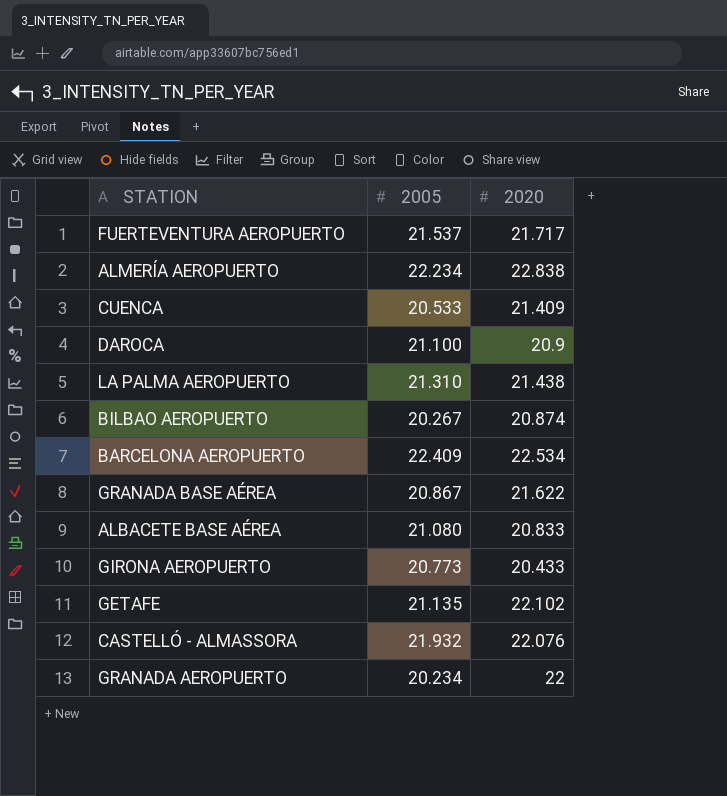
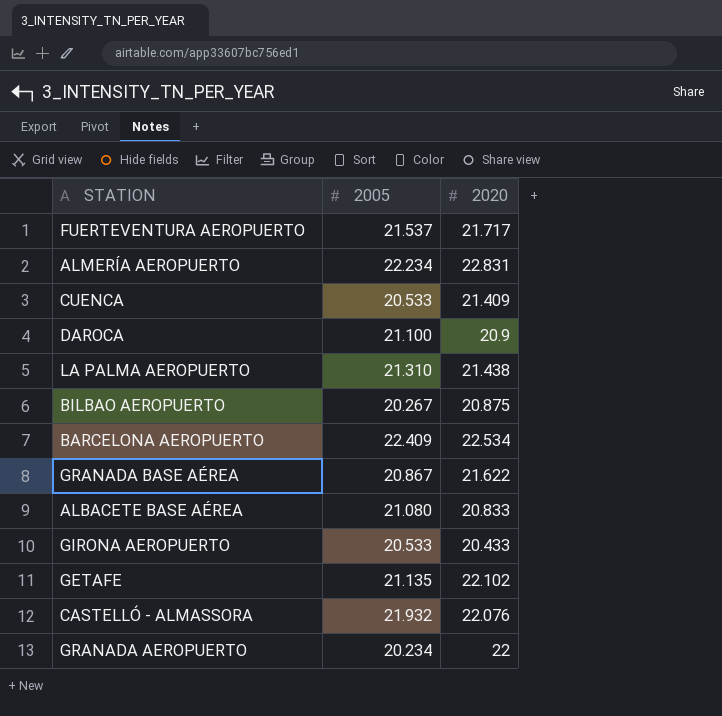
ALMERÍA AEROPUERTO | 2020: 22.838 -> 22.831
BILBAO AEROPUERTO | 2020: 20.874 -> 20.875
GIRONA AEROPUERTO | 2005: 20.773 -> 20.533

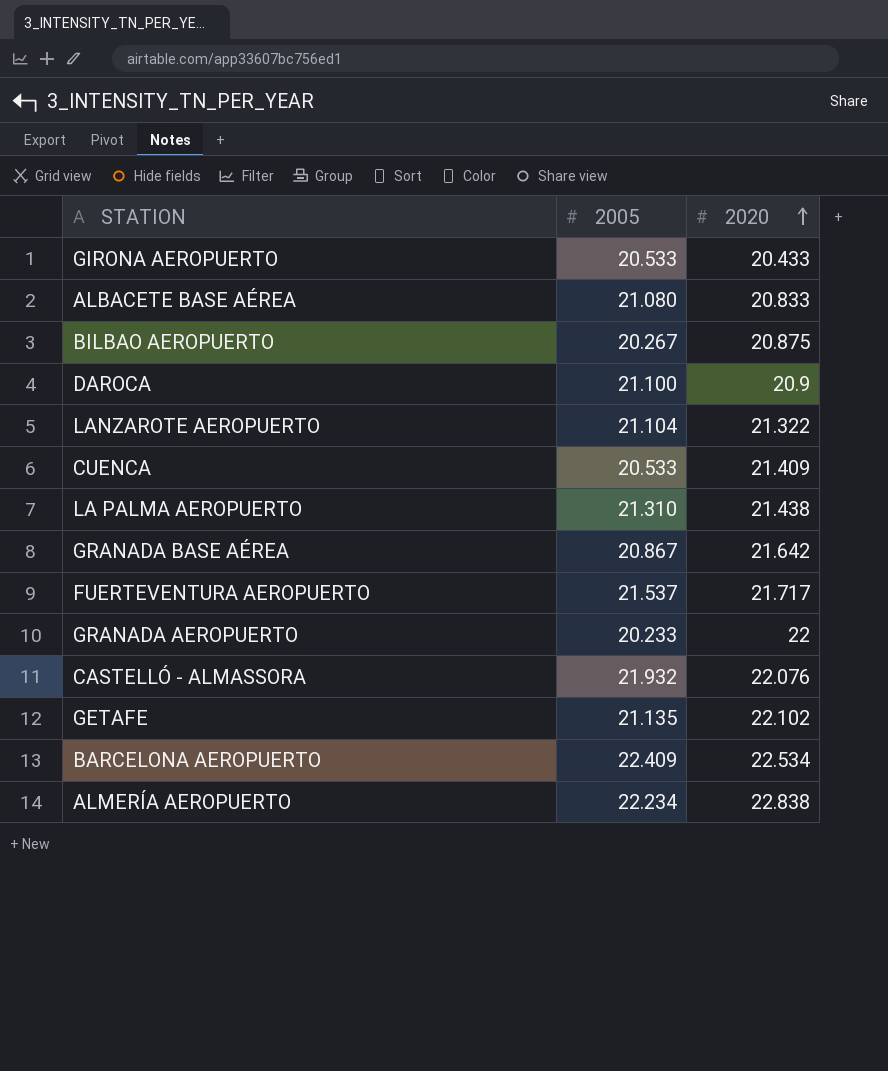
row order: none -> 2020 ascending
row LANZAROTE AEROPUERTO: none -> 21.104 | 21.322
GRANADA BASE AÉREA | 2020: 21.622 -> 21.642
GRANADA AEROPUERTO | 2005: 20.234 -> 20.233
ALMERÍA AEROPUERTO | 2020: 22.831 -> 22.838

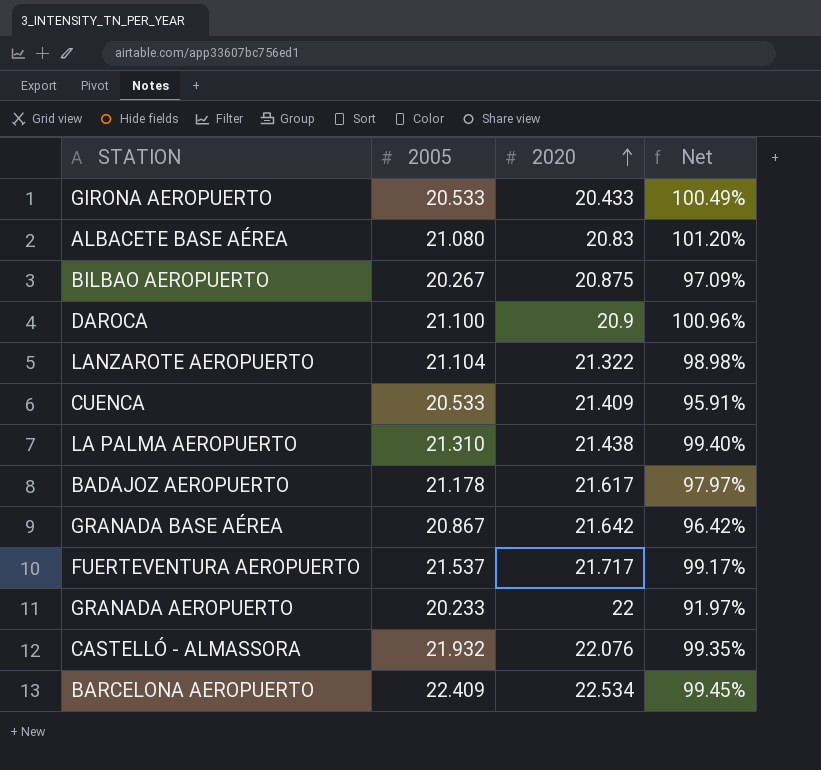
column Net | formula: none -> [2005] / [2020]
row GETAFE: 21.135 | 22.102 -> none
row ALMERÍA AEROPUERTO: 22.234 | 22.838 -> none
ALBACETE BASE AÉREA | 2020: 20.833 -> 20.83
row BADAJOZ AEROPUERTO: none -> 21.178 | 21.617 | 97.97%

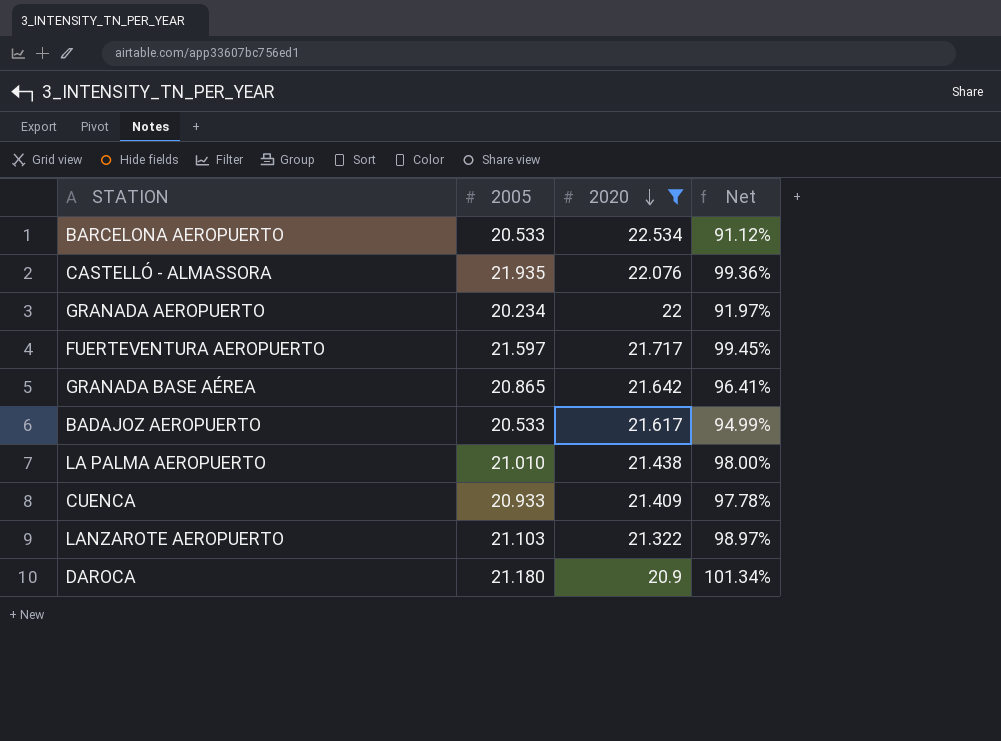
filter: none -> 2020 >= 20.9
row order: 2020 ascending -> 2020 descending
BARCELONA AEROPUERTO | 2005: 22.409 -> 20.533
BARCELONA AEROPUERTO | Net: 99.45% -> 91.12%
CASTELLÓ - ALMASSORA | 2005: 21.932 -> 21.935
CASTELLÓ - ALMASSORA | Net: 99.35% -> 99.36%
GRANADA AEROPUERTO | 2005: 20.233 -> 20.234
FUERTEVENTURA AEROPUERTO | 2005: 21.537 -> 21.597
FUERTEVENTURA AEROPUERTO | Net: 99.17% -> 99.45%
GRANADA BASE AÉREA | 2005: 20.867 -> 20.865
GRANADA BASE AÉREA | Net: 96.42% -> 96.41%
BADAJOZ AEROPUERTO | 2005: 21.178 -> 20.533
BADAJOZ AEROPUERTO | Net: 97.97% -> 94.99%
LA PALMA AEROPUERTO | 2005: 21.310 -> 21.010
LA PALMA AEROPUERTO | Net: 99.40% -> 98.00%
CUENCA | 2005: 20.533 -> 20.933
CUENCA | Net: 95.91% -> 97.78%
LANZAROTE AEROPUERTO | 2005: 21.104 -> 21.103
LANZAROTE AEROPUERTO | Net: 98.98% -> 98.97%
DAROCA | 2005: 21.100 -> 21.180
DAROCA | Net: 100.96% -> 101.34%

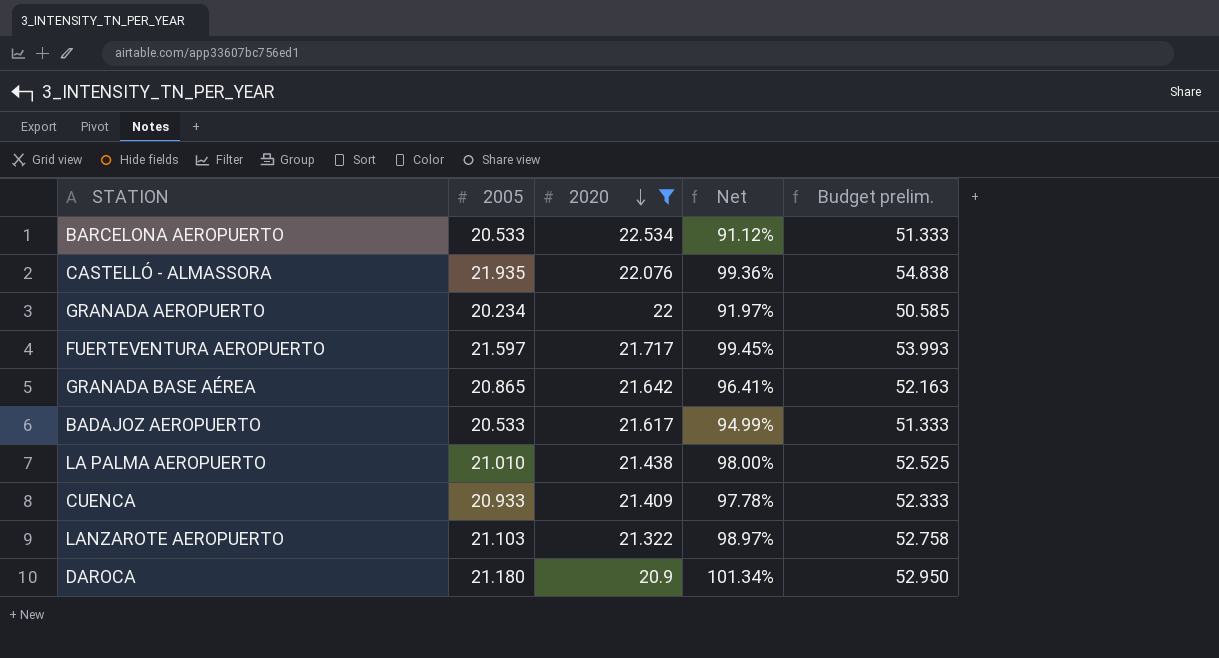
column Budget prelim. | formula: none -> [2005] * 2.5

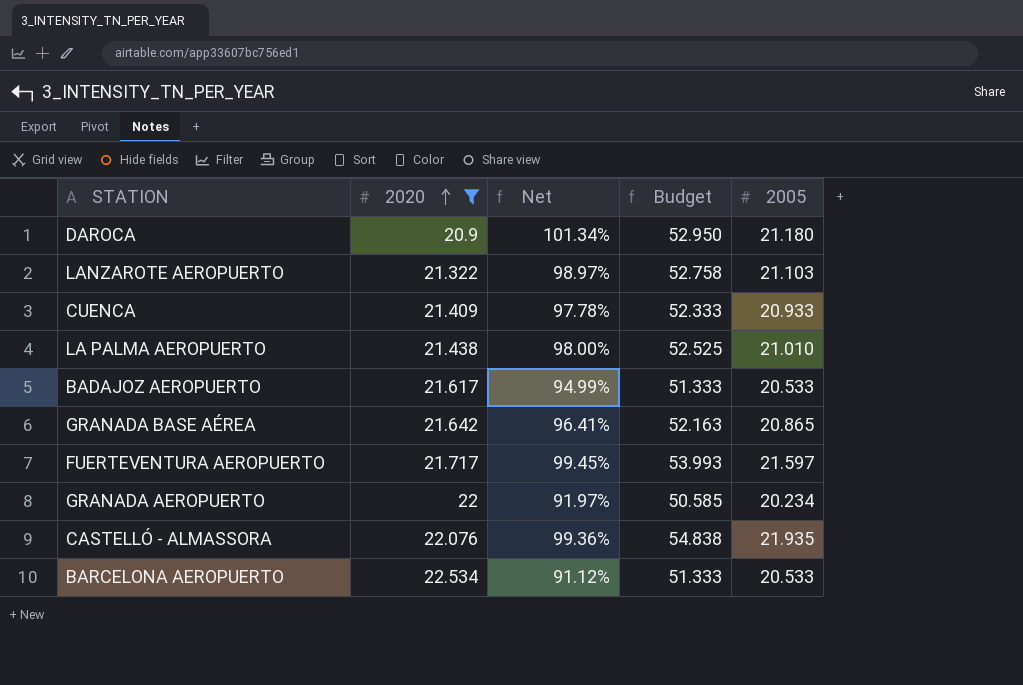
row order: 2020 descending -> 2020 ascending
column name: Budget prelim. -> Budget
column 2005 | position: 2 -> 5

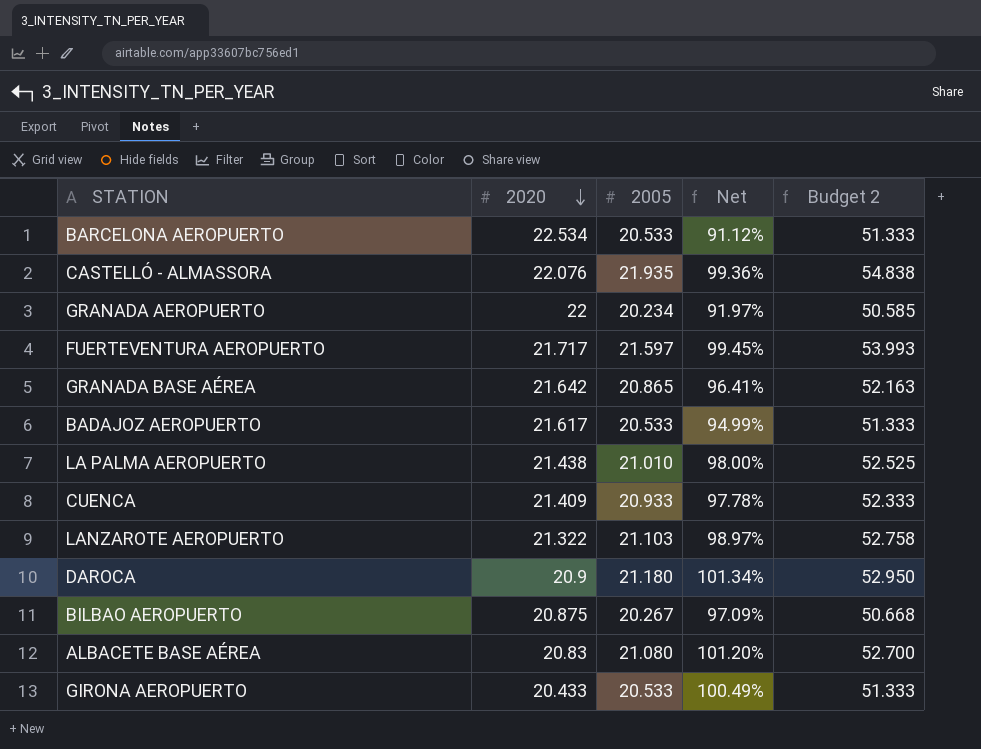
filter: 2020 >= 20.9 -> none
row order: 2020 ascending -> 2020 descending
column 2005 | position: 5 -> 3
column name: Budget -> Budget 2

